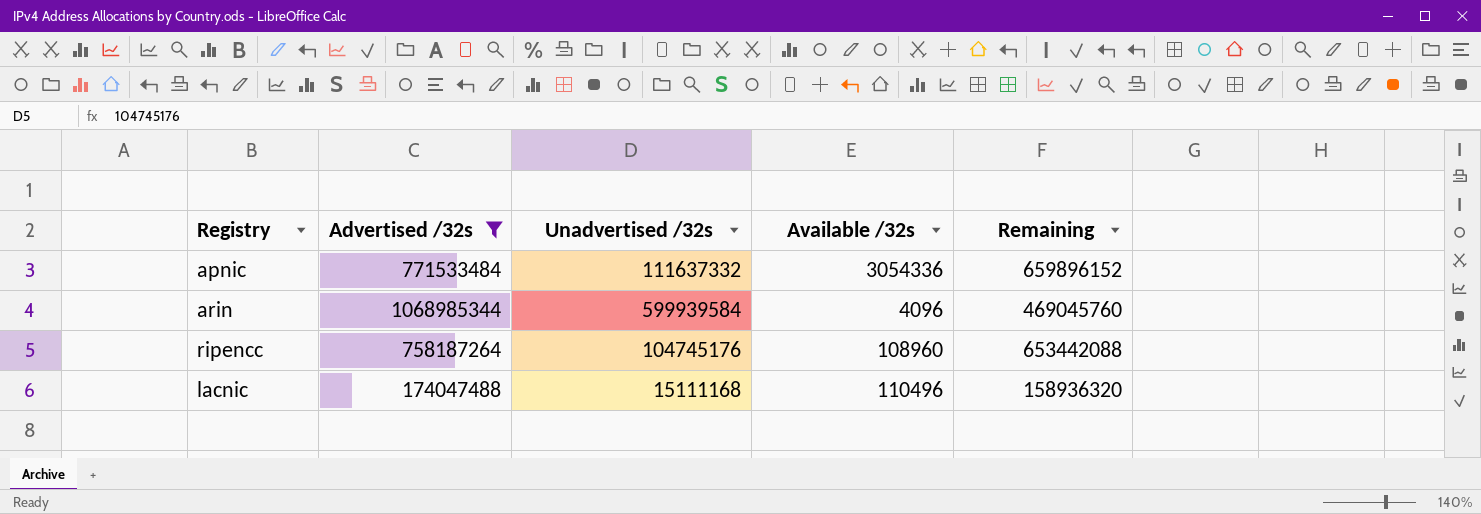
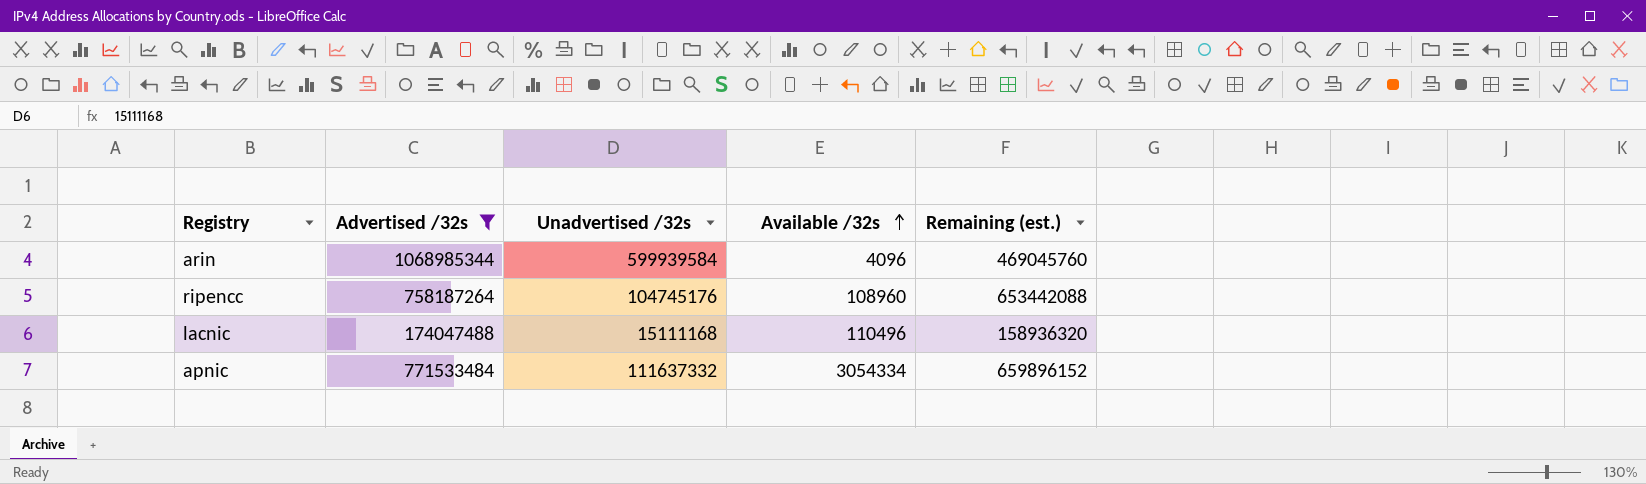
row order: none -> Available /32s ascending
column name: Remaining -> Remaining (est.)
apnic | Available /32s: 3054336 -> 3054334

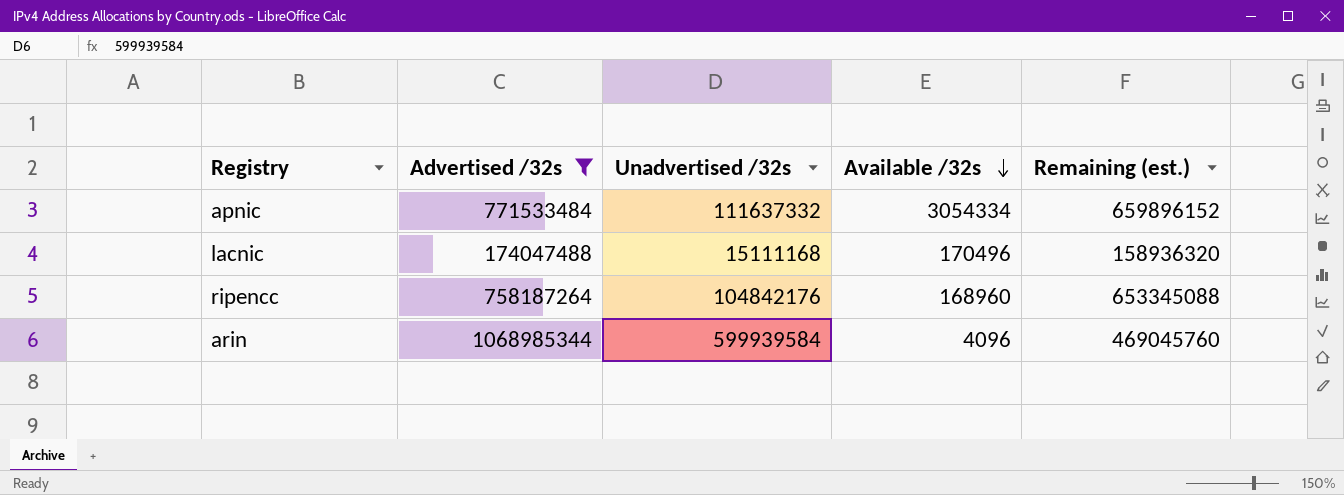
row order: Available /32s ascending -> Available /32s descending
lacnic | Available /32s: 110496 -> 170496
ripencc | Unadvertised /32s: 104745176 -> 104842176
ripencc | Available /32s: 108960 -> 168960
ripencc | Remaining (est.): 653442088 -> 653345088

